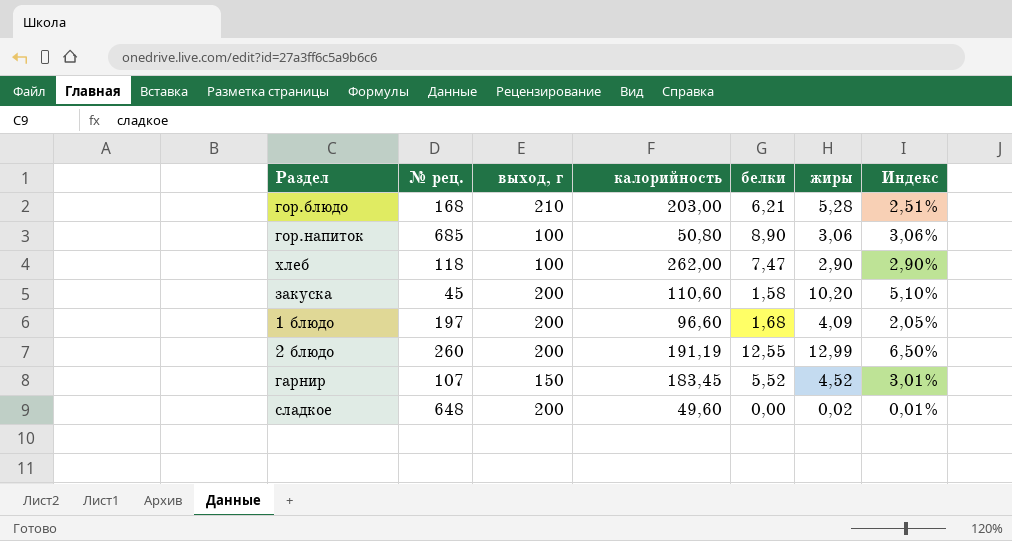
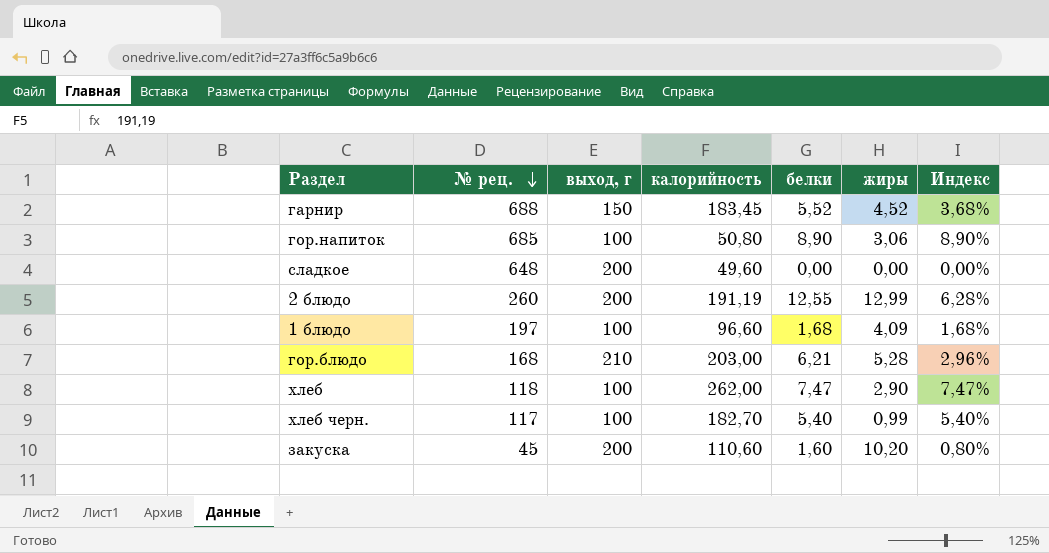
row order: none -> № рец. descending
column Индекс | formula: [жиры] / [выход, г] -> [белки] / [выход, г]
гарнир | № рец.: 107 -> 688
сладкое | жиры: 0,02 -> 0,00
1 блюдо | выход, г: 200 -> 100
row хлеб черн.: none -> 117 | 100 | 182,70 | 5,40 | 0,99 | 5,40%
закуска | белки: 1,58 -> 1,60

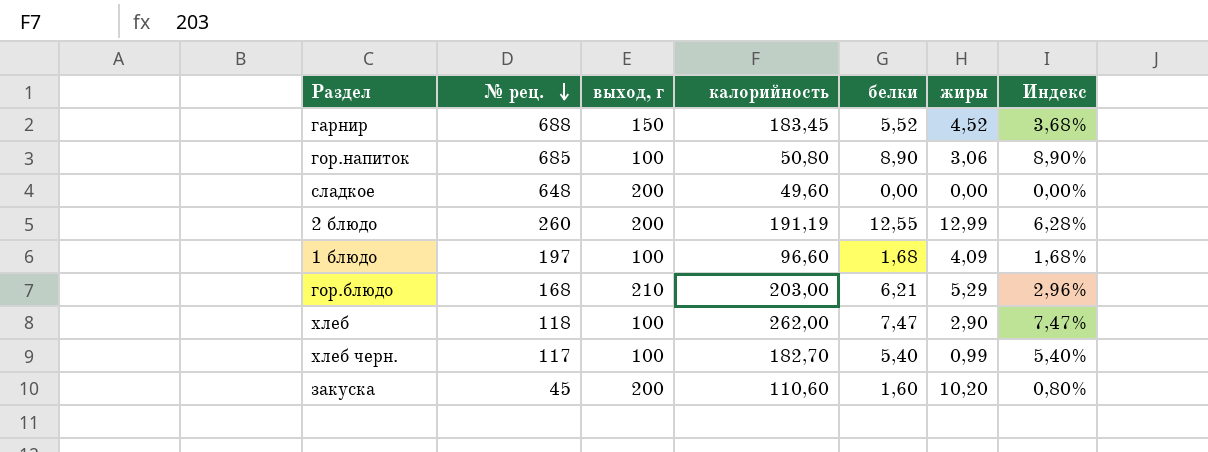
гор.блюдо | жиры: 5,28 -> 5,29

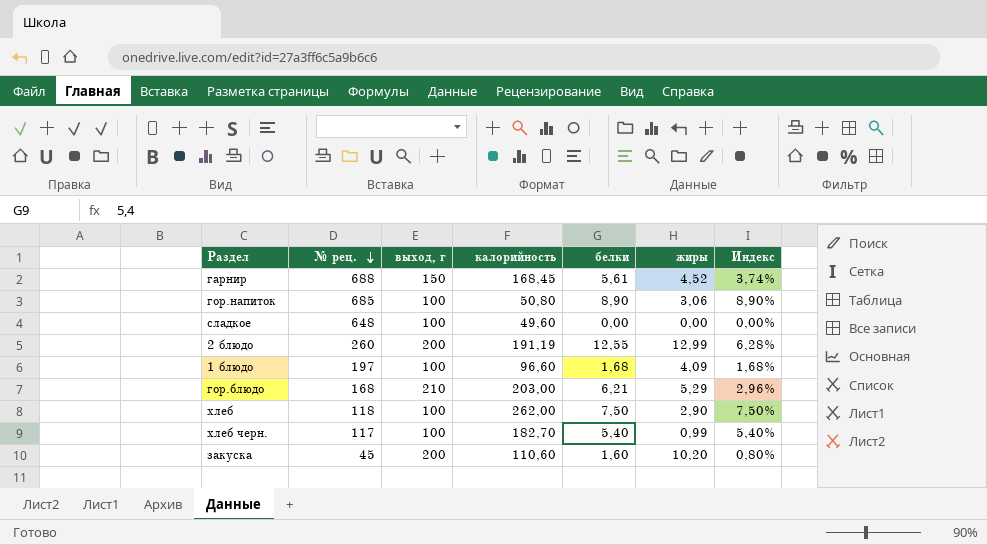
гарнир | калорийность: 183,45 -> 168,45
гарнир | белки: 5,52 -> 5,61
гарнир | Индекс: 3,68% -> 3,74%
сладкое | выход, г: 200 -> 100
хлеб | белки: 7,47 -> 7,50
хлеб | Индекс: 7,47% -> 7,50%

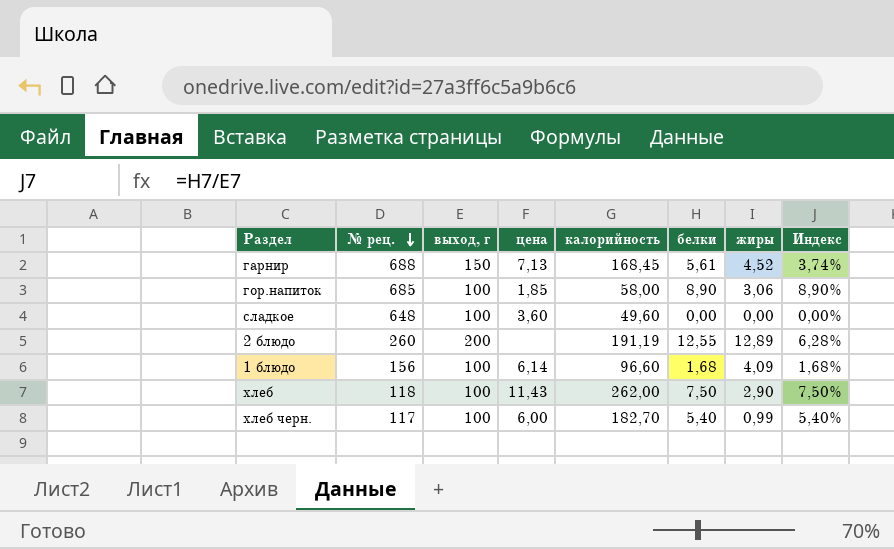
column цена | position: none -> 4
row гор.блюдо: 168 | 210 | 203,00 | 6,21 | 5,29 | 2,96% -> none
row закуска: 45 | 200 | 110,60 | 1,60 | 10,20 | 0,80% -> none
гор.напиток | калорийность: 50,80 -> 58,00
2 блюдо | жиры: 12,99 -> 12,89
1 блюдо | № рец.: 197 -> 156

